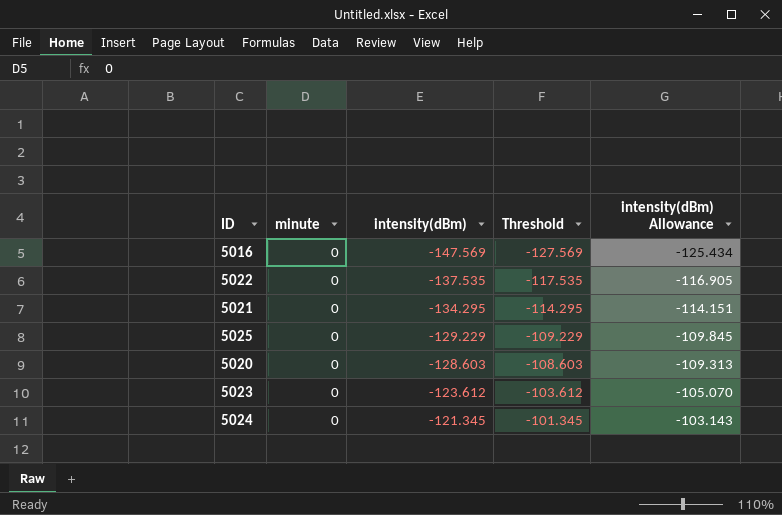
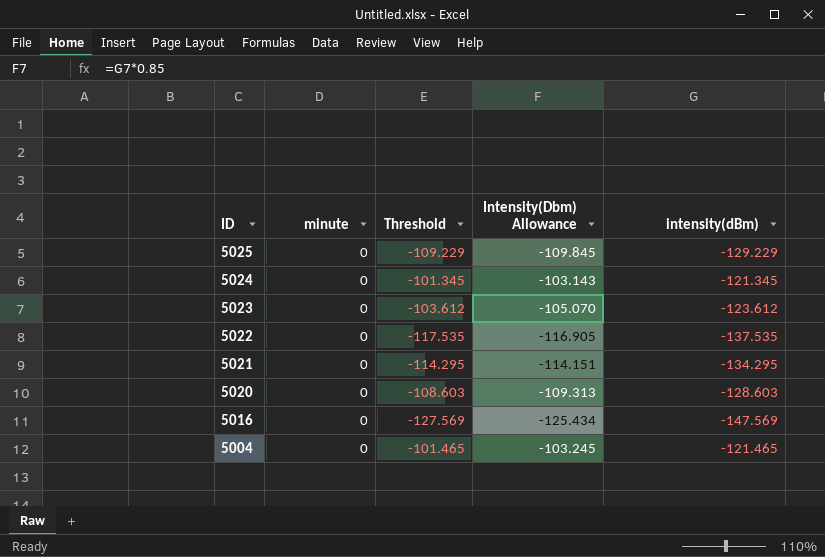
row order: intensity(dBm) ascending -> ID descending
column name: intensity(dBm) Allowance -> Intensity(Dbm) Allowance
column intensity(dBm) | position: 3 -> 5
row 5004: none -> 0 | -101.465 | -103.245 | -121.465

